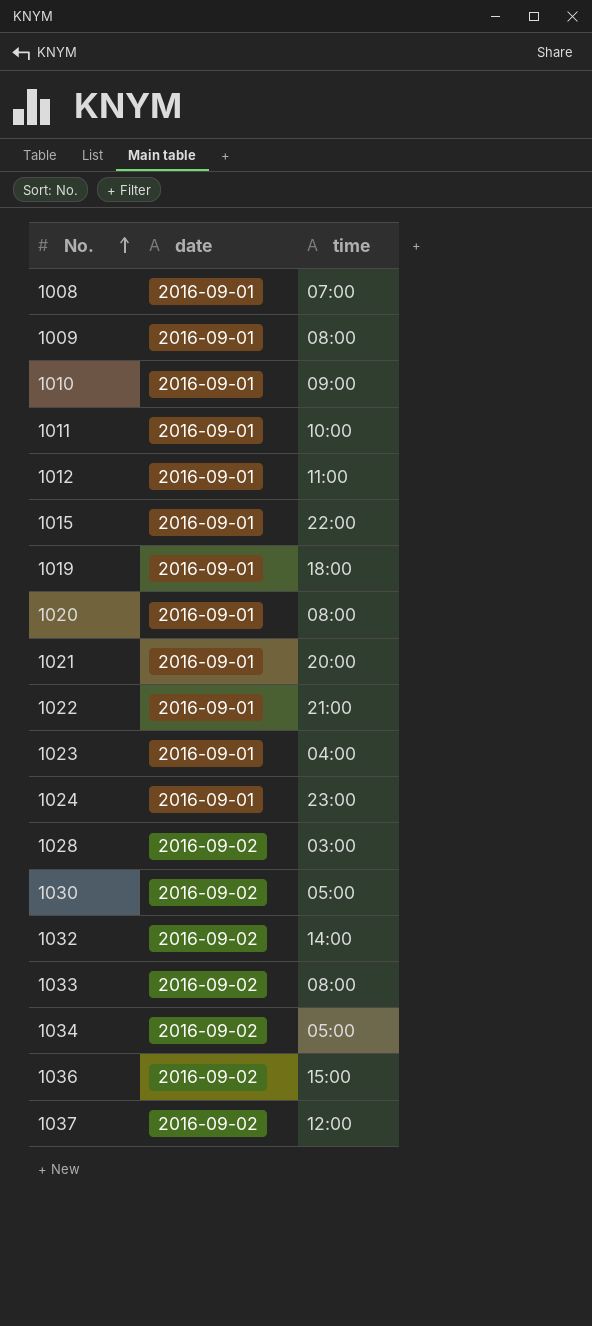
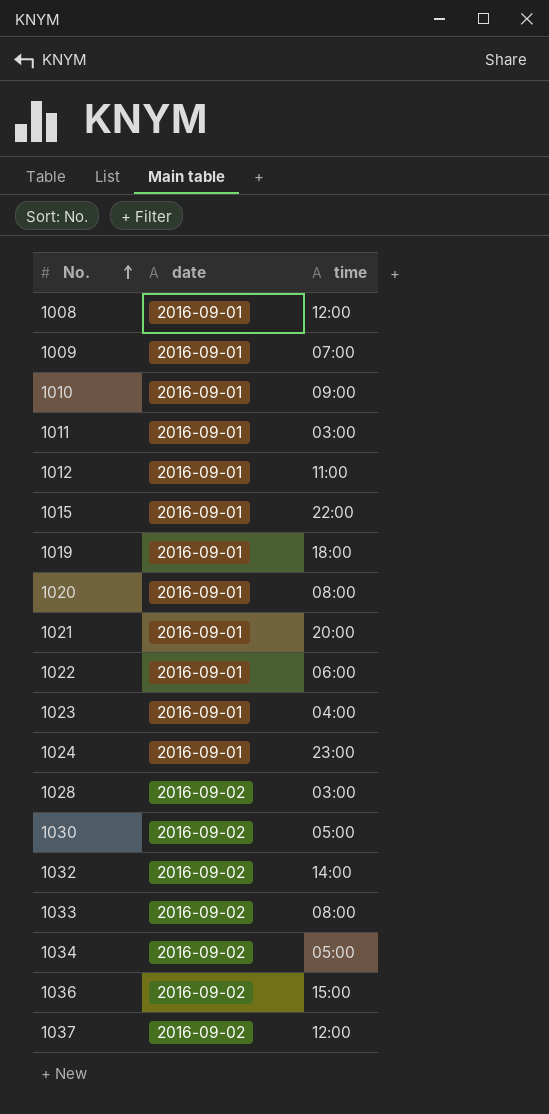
1008 | time: 07:00 -> 12:00
1009 | time: 08:00 -> 07:00
1011 | time: 10:00 -> 03:00
1022 | time: 21:00 -> 06:00

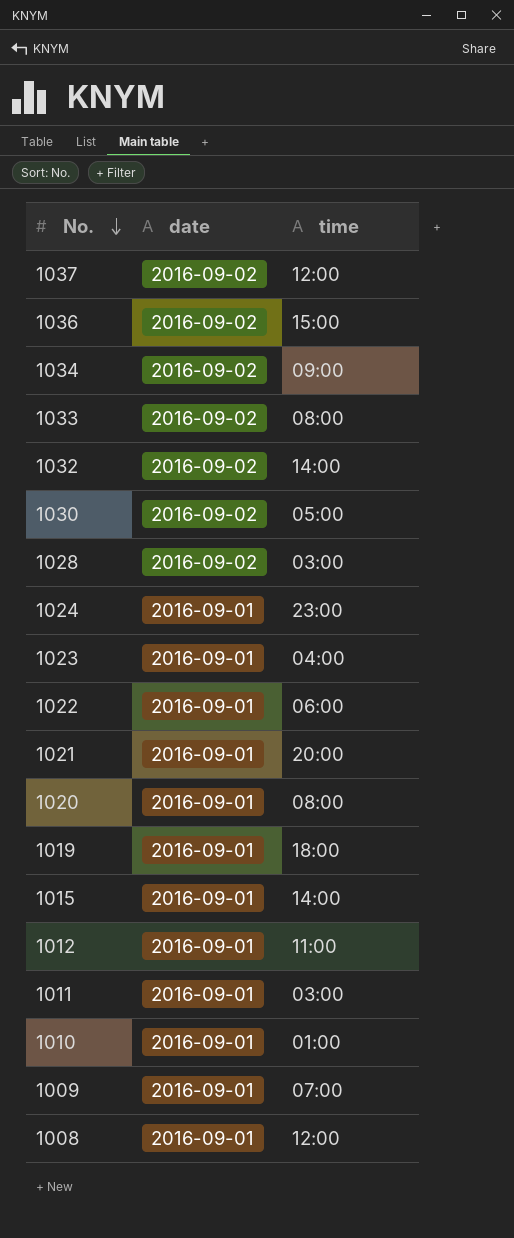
row order: No. ascending -> No. descending
1034 | time: 05:00 -> 09:00
1015 | time: 22:00 -> 14:00
1010 | time: 09:00 -> 01:00

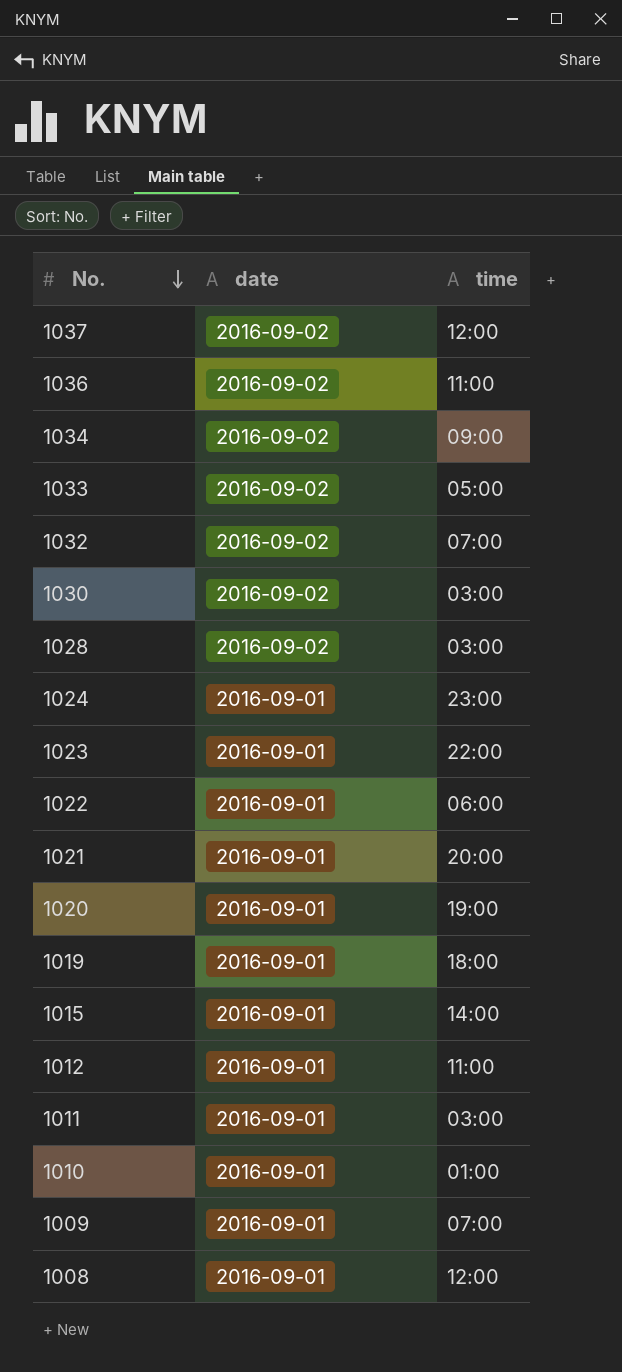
1036 | time: 15:00 -> 11:00
1033 | time: 08:00 -> 05:00
1032 | time: 14:00 -> 07:00
1030 | time: 05:00 -> 03:00
1023 | time: 04:00 -> 22:00
1020 | time: 08:00 -> 19:00

